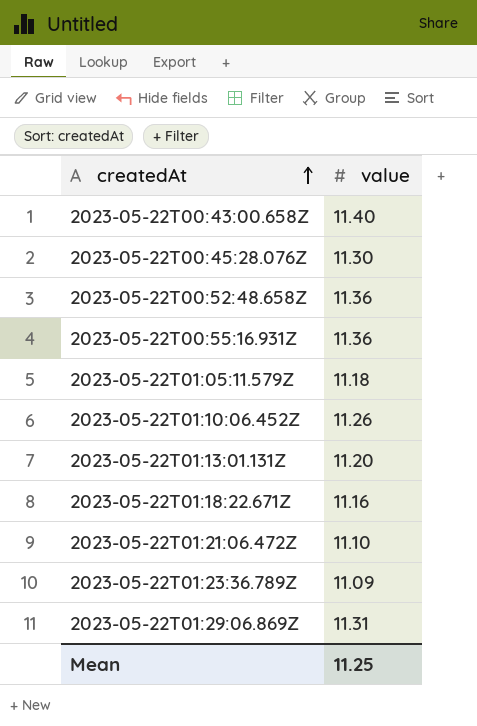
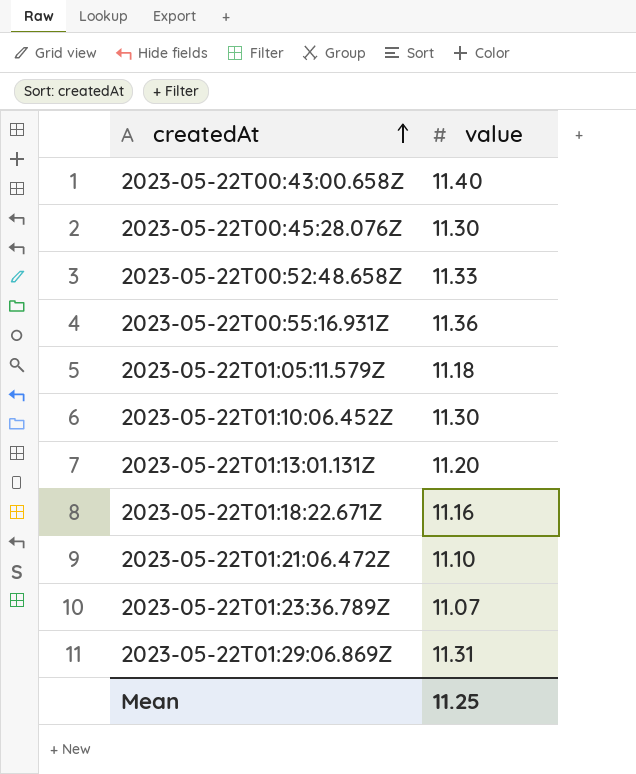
2023-05-22T00:52:48.658Z | value: 11.36 -> 11.33
2023-05-22T01:10:06.452Z | value: 11.26 -> 11.30
2023-05-22T01:23:36.789Z | value: 11.09 -> 11.07

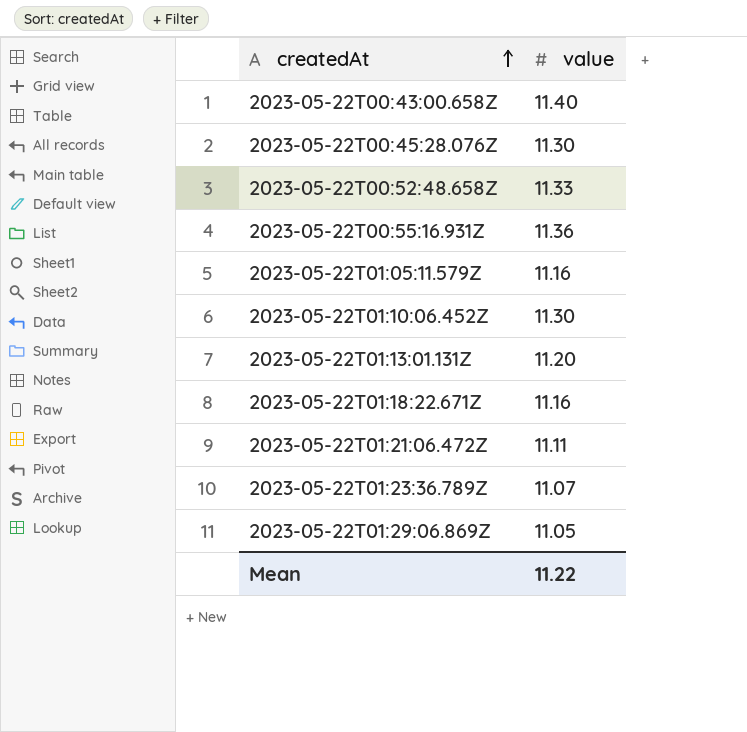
2023-05-22T01:05:11.579Z | value: 11.18 -> 11.16
2023-05-22T01:21:06.472Z | value: 11.10 -> 11.11
2023-05-22T01:29:06.869Z | value: 11.31 -> 11.05
Mean | value: 11.25 -> 11.22

